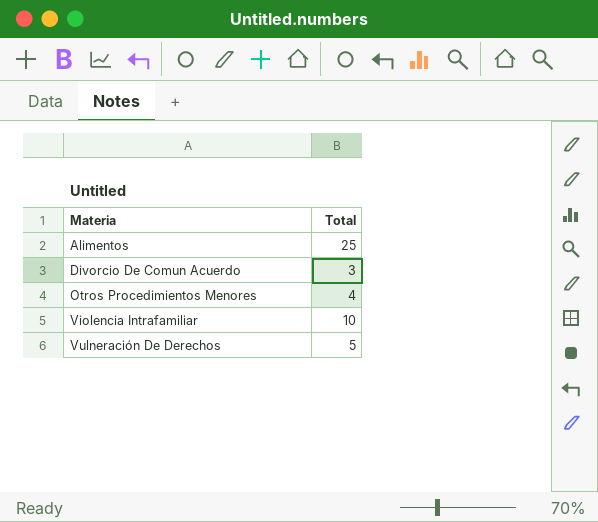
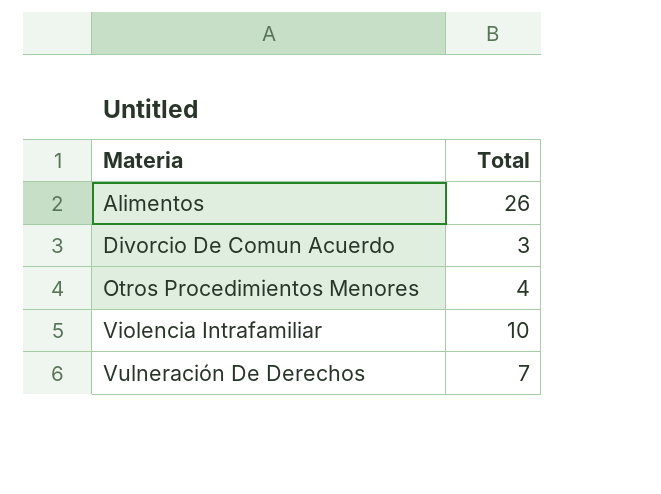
Alimentos | Total: 25 -> 26
Vulneración De Derechos | Total: 5 -> 7

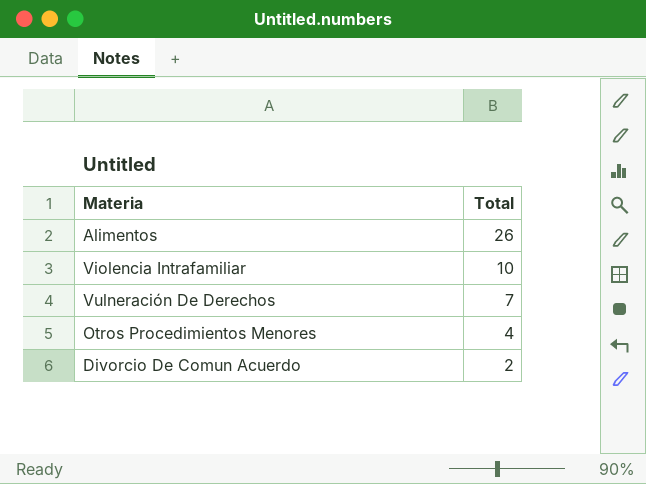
row order: Materia ascending -> Total descending
Divorcio De Comun Acuerdo | Total: 3 -> 2

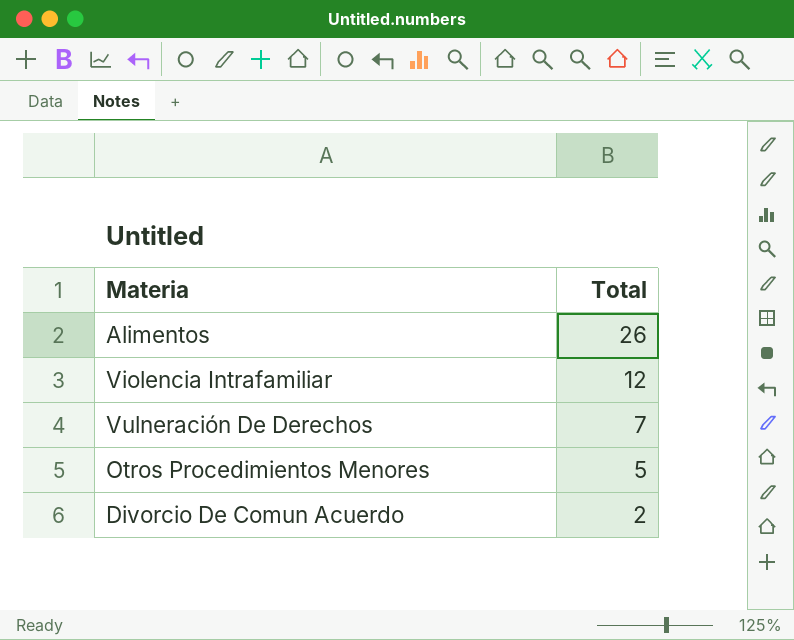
Violencia Intrafamiliar | Total: 10 -> 12
Otros Procedimientos Menores | Total: 4 -> 5

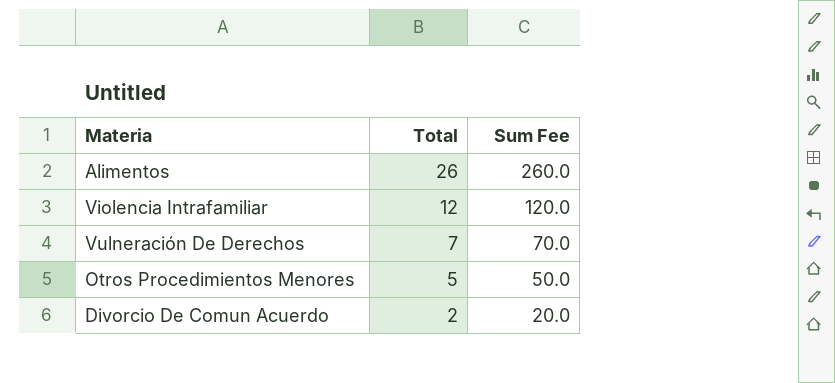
column Sum Fee | formula: none -> [Total] * 10

